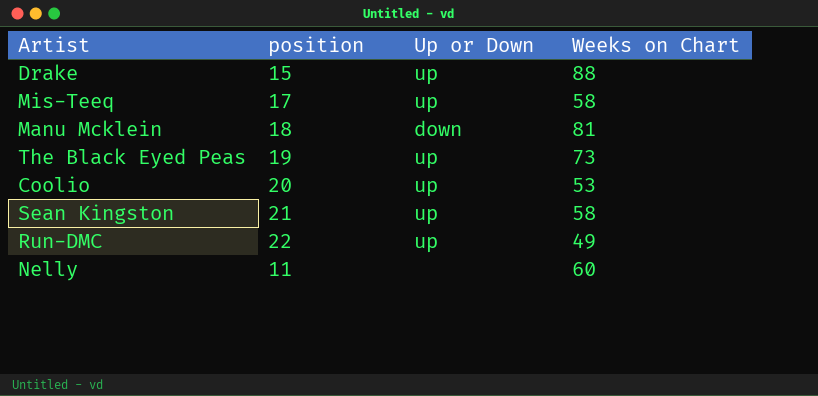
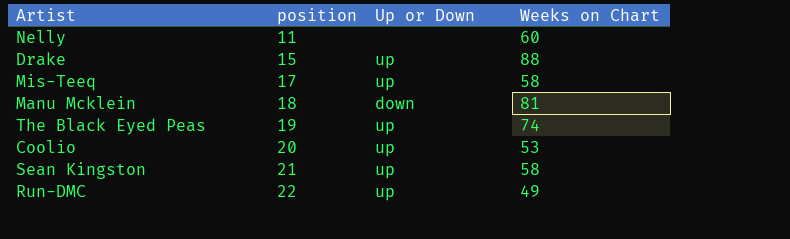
row order: none -> position ascending
The Black Eyed Peas | Weeks on Chart: 73 -> 74

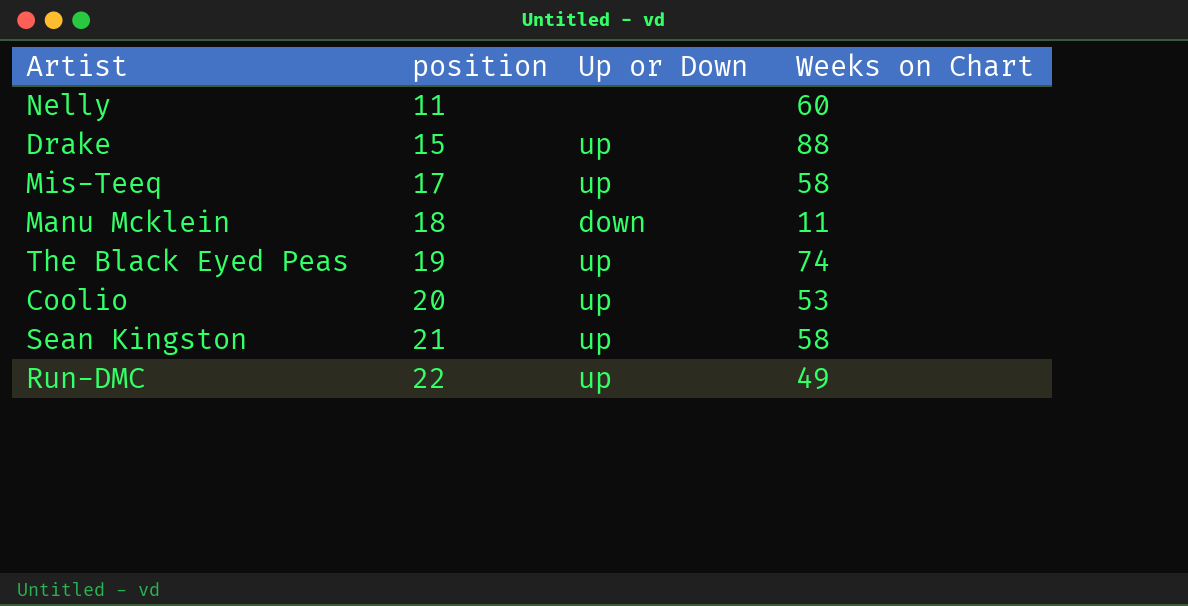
Manu Mcklein | Weeks on Chart: 81 -> 11

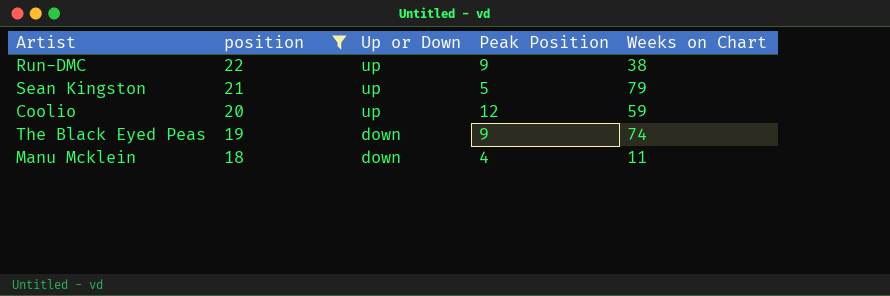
filter: none -> position >= 18
row order: position ascending -> position descending
column Peak Position | position: none -> 4
Run-DMC | Weeks on Chart: 49 -> 38
Sean Kingston | Weeks on Chart: 58 -> 79
Coolio | Weeks on Chart: 53 -> 59
The Black Eyed Peas | Up or Down: up -> down

